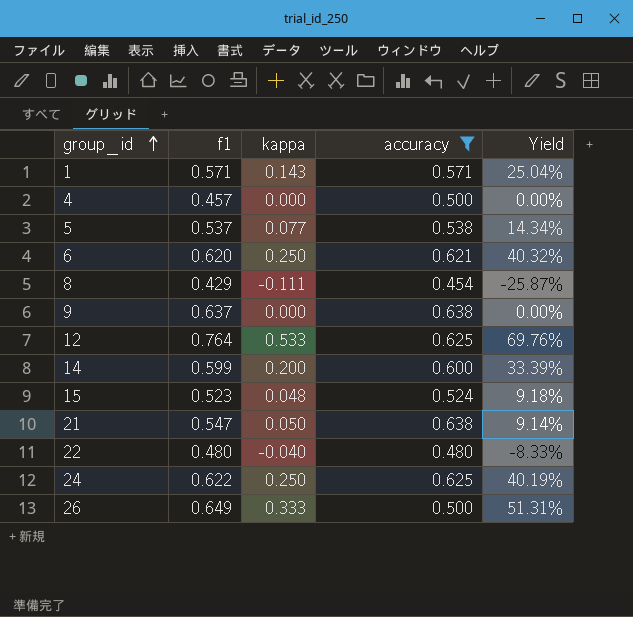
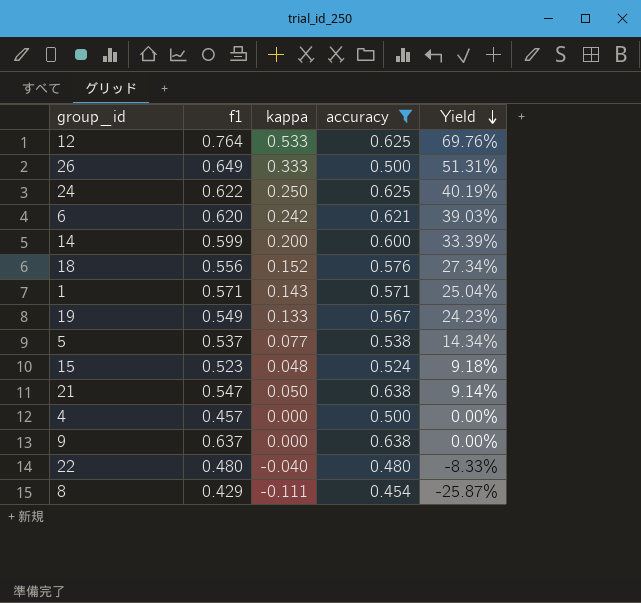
row order: group_id ascending -> Yield descending
6 | kappa: 0.250 -> 0.242
6 | Yield: 40.32% -> 39.03%
row 18: none -> 0.556 | 0.152 | 0.576 | 27.34%
row 19: none -> 0.549 | 0.133 | 0.567 | 24.23%

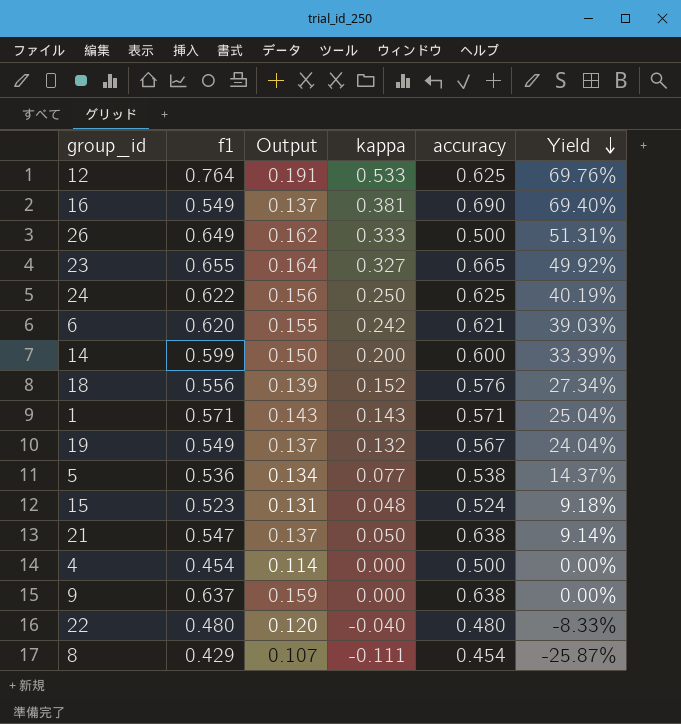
filter: accuracy <= 0.638 -> none
column Output | formula: none -> [f1] * 0.25
19 | kappa: 0.133 -> 0.132
19 | Yield: 24.23% -> 24.04%
5 | f1: 0.537 -> 0.536
5 | Yield: 14.34% -> 14.37%
4 | f1: 0.457 -> 0.454

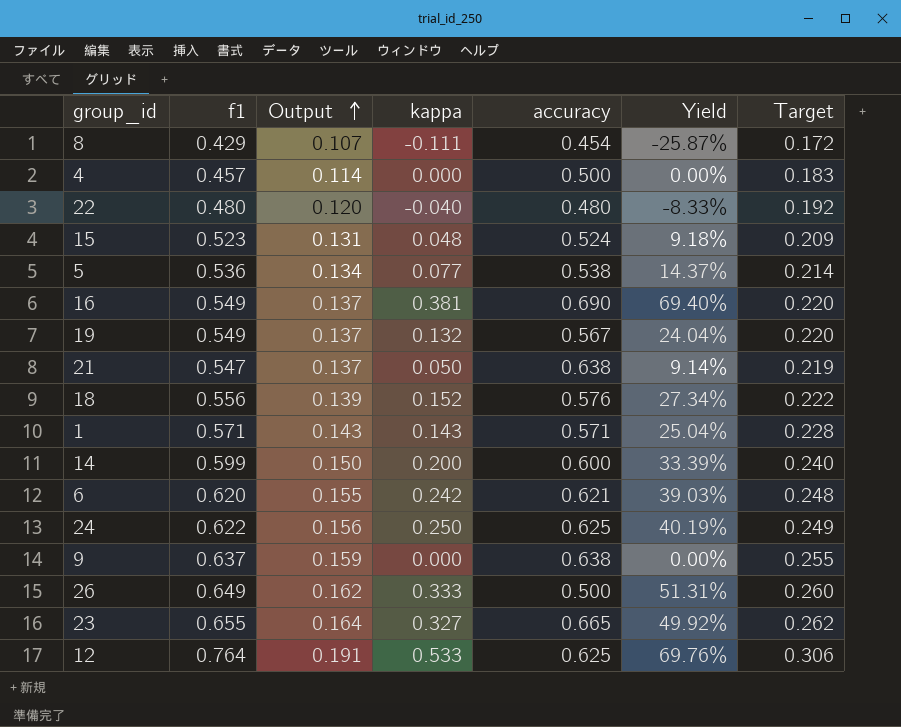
row order: Yield descending -> Output ascending
column Target | formula: none -> [f1] * 0.4
4 | f1: 0.454 -> 0.457

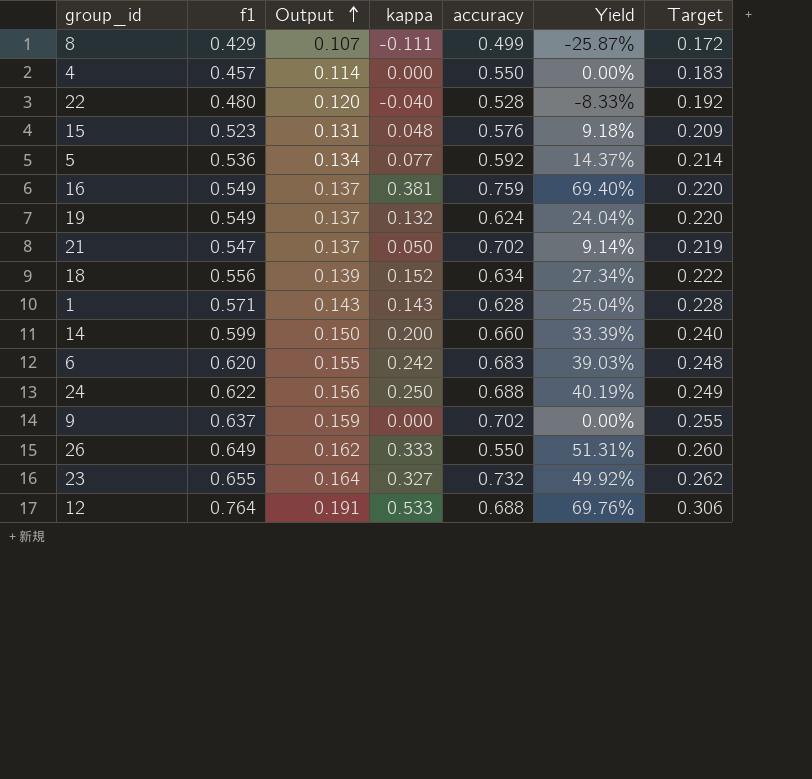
8 | accuracy: 0.454 -> 0.499
4 | accuracy: 0.500 -> 0.550
22 | accuracy: 0.480 -> 0.528
15 | accuracy: 0.524 -> 0.576
5 | accuracy: 0.538 -> 0.592
16 | accuracy: 0.690 -> 0.759
19 | accuracy: 0.567 -> 0.624
21 | accuracy: 0.638 -> 0.702
18 | accuracy: 0.576 -> 0.634
1 | accuracy: 0.571 -> 0.628
14 | accuracy: 0.600 -> 0.660
6 | accuracy: 0.621 -> 0.683
24 | accuracy: 0.625 -> 0.688
9 | accuracy: 0.638 -> 0.702
26 | accuracy: 0.500 -> 0.550
23 | accuracy: 0.665 -> 0.732
12 | accuracy: 0.625 -> 0.688

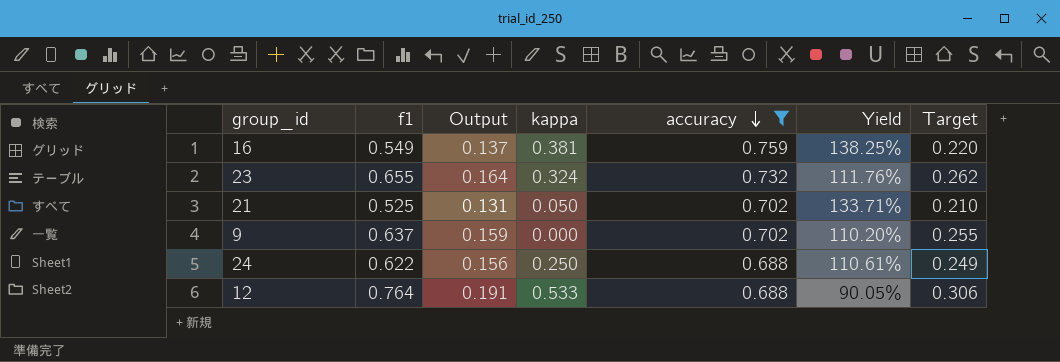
filter: none -> accuracy >= 0.688
row order: Output ascending -> accuracy descending
column Yield | formula: [kappa] / [f1] -> [accuracy] / [f1]
23 | kappa: 0.327 -> 0.324
21 | f1: 0.547 -> 0.525
21 | Output: 0.137 -> 0.131
21 | Target: 0.219 -> 0.210

